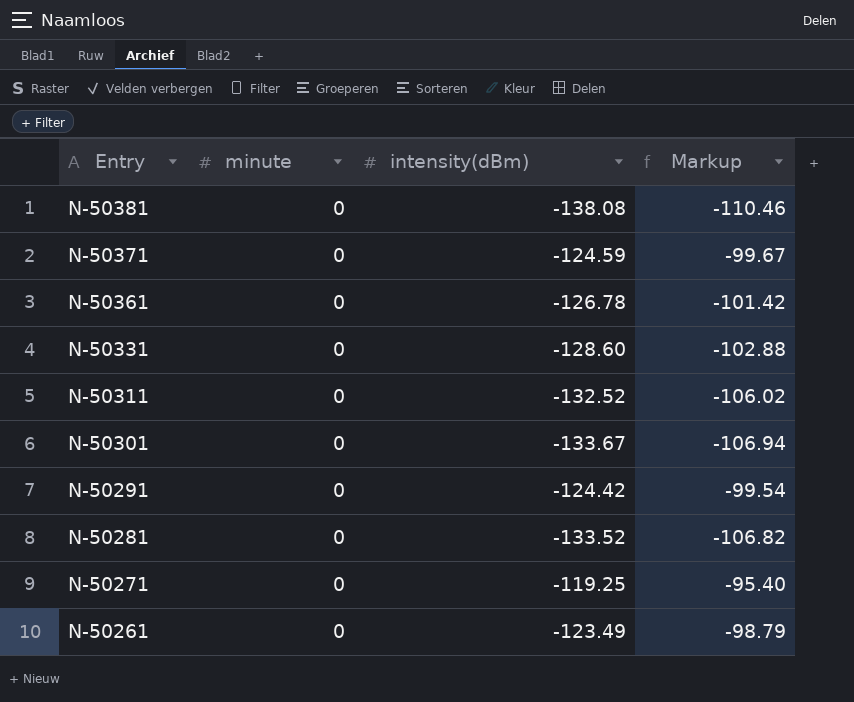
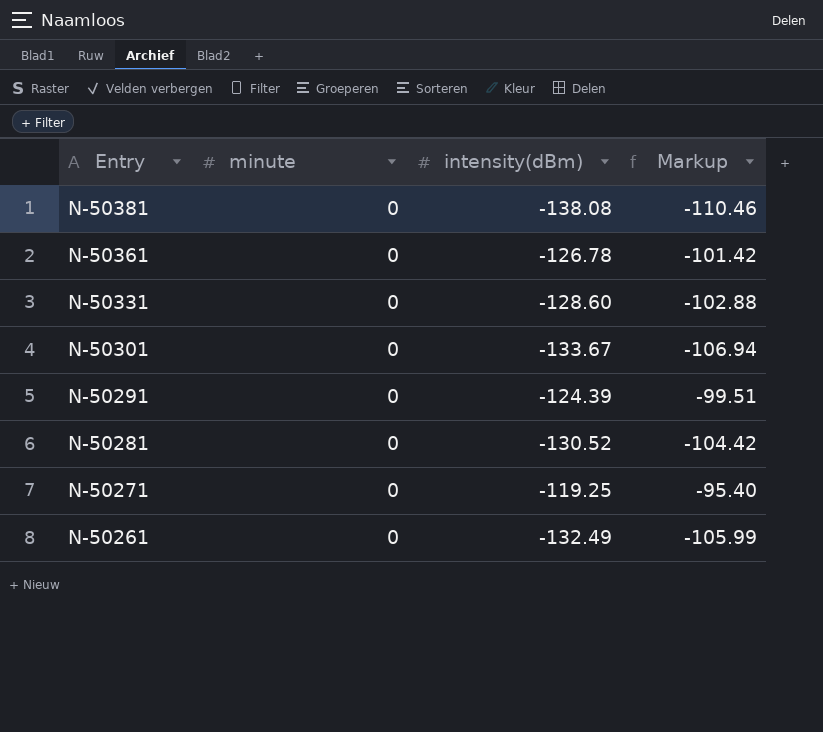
row N-50371: 0 | -124.59 | -99.67 -> none
row N-50311: 0 | -132.52 | -106.02 -> none
N-50291 | intensity(dBm): -124.42 -> -124.39
N-50291 | Markup: -99.54 -> -99.51
N-50281 | intensity(dBm): -133.52 -> -130.52
N-50281 | Markup: -106.82 -> -104.42
N-50261 | intensity(dBm): -123.49 -> -132.49
N-50261 | Markup: -98.79 -> -105.99

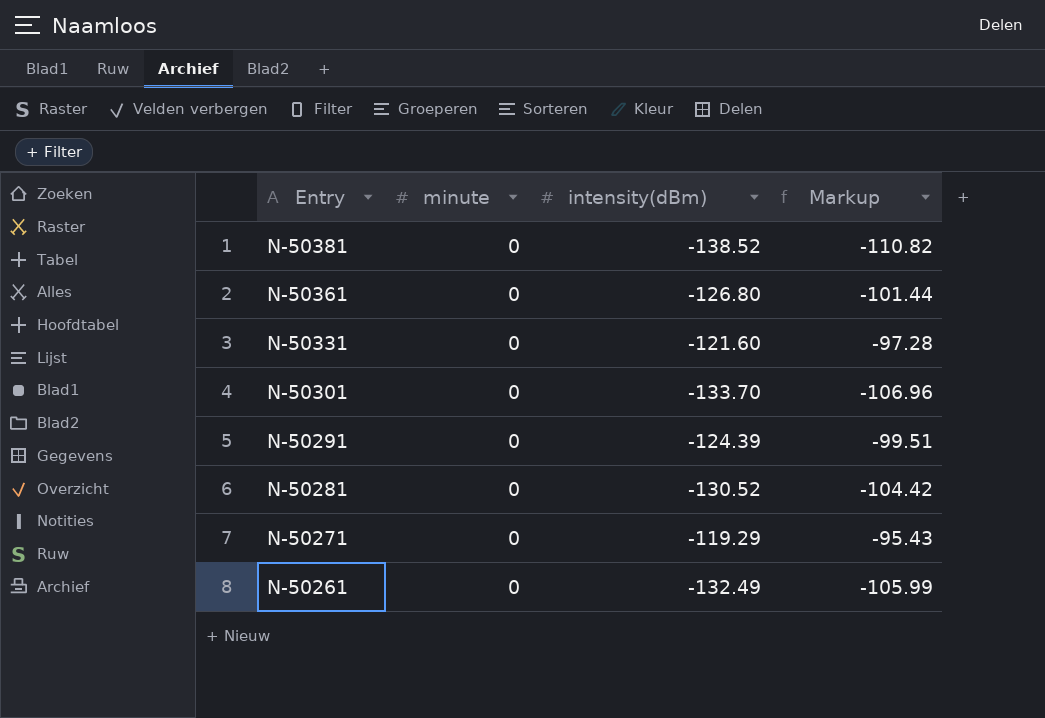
N-50381 | intensity(dBm): -138.08 -> -138.52
N-50381 | Markup: -110.46 -> -110.82
N-50361 | intensity(dBm): -126.78 -> -126.80
N-50361 | Markup: -101.42 -> -101.44
N-50331 | intensity(dBm): -128.60 -> -121.60
N-50331 | Markup: -102.88 -> -97.28
N-50301 | intensity(dBm): -133.67 -> -133.70
N-50301 | Markup: -106.94 -> -106.96
N-50271 | intensity(dBm): -119.25 -> -119.29
N-50271 | Markup: -95.40 -> -95.43

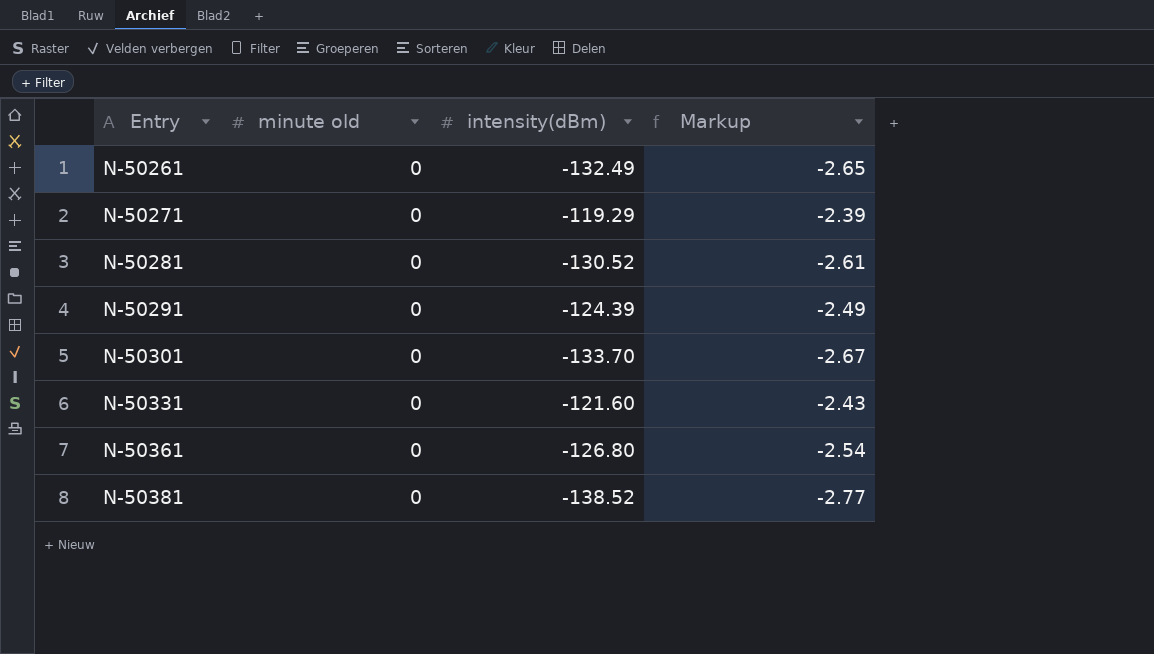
row order: Entry descending -> Entry ascending
column name: minute -> minute old
column Markup | formula: [intensity(dBm)] * 0.8 -> [intensity(dBm)] * 0.02

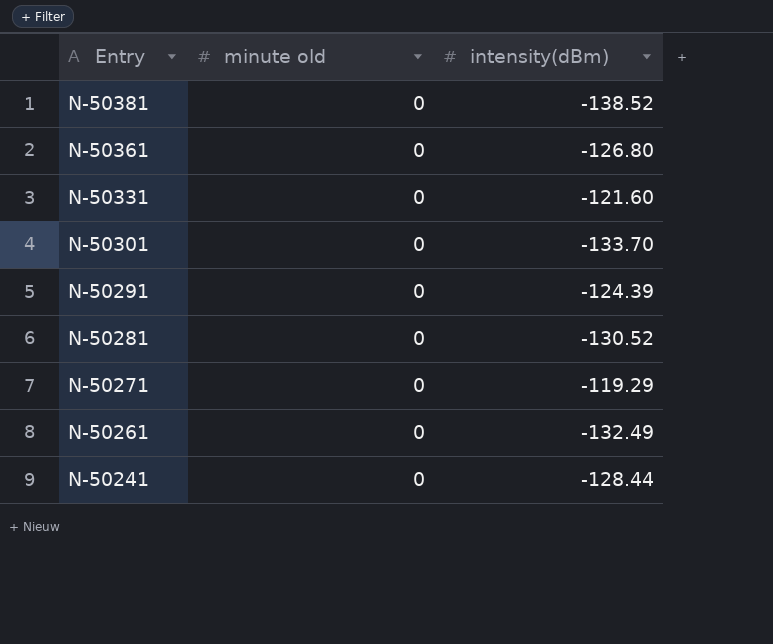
row order: Entry ascending -> Entry descending
column Markup | formula: [intensity(dBm)] * 0.02 -> none
row N-50241: none -> 0 | -128.44

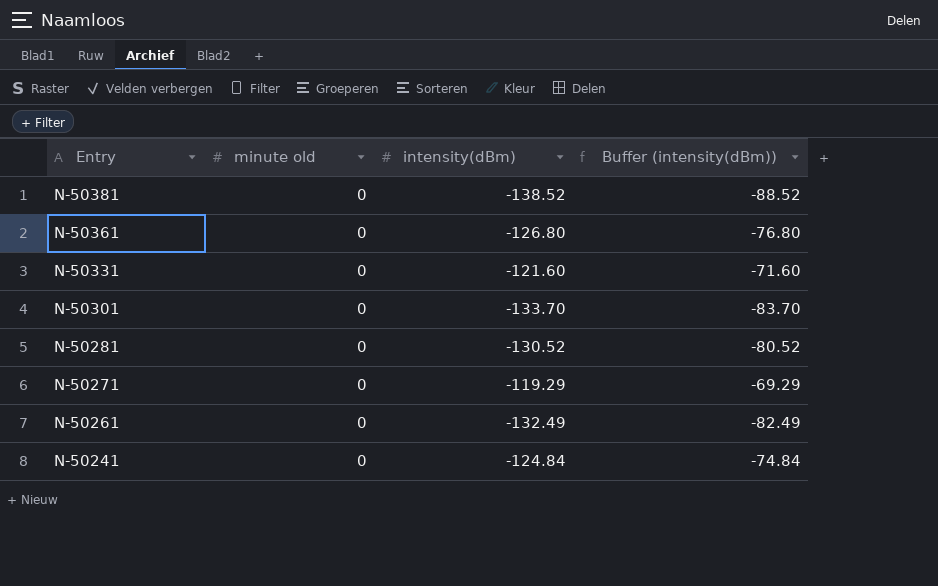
column Buffer (intensity(dBm)) | formula: none -> [intensity(dBm)] + 50
row N-50291: 0 | -124.39 -> none
N-50241 | intensity(dBm): -128.44 -> -124.84

